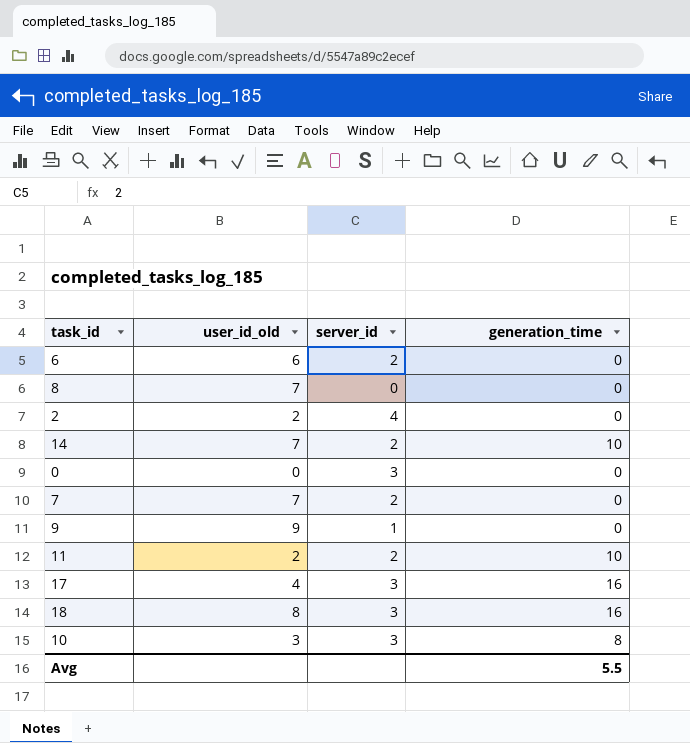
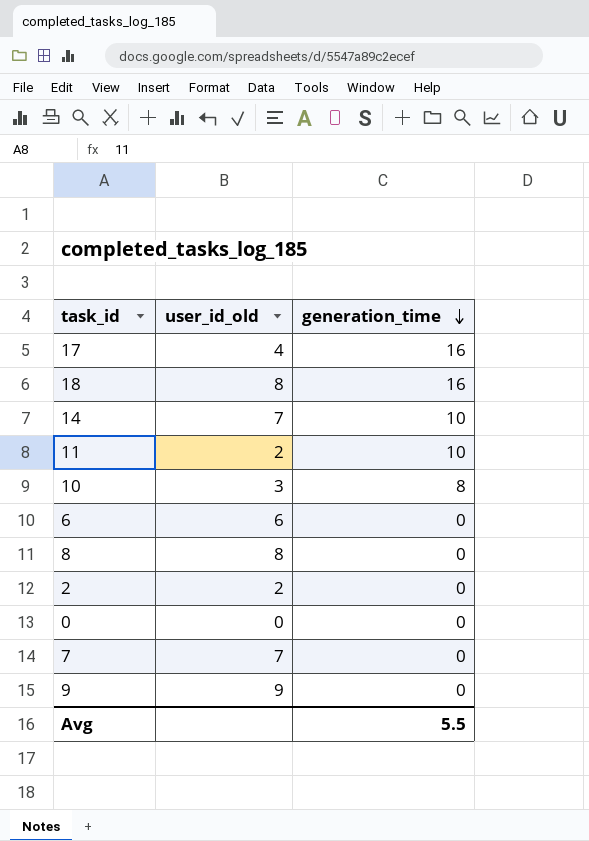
row order: none -> generation_time descending
column server_id | position: 3 -> none
8 | user_id_old: 7 -> 8

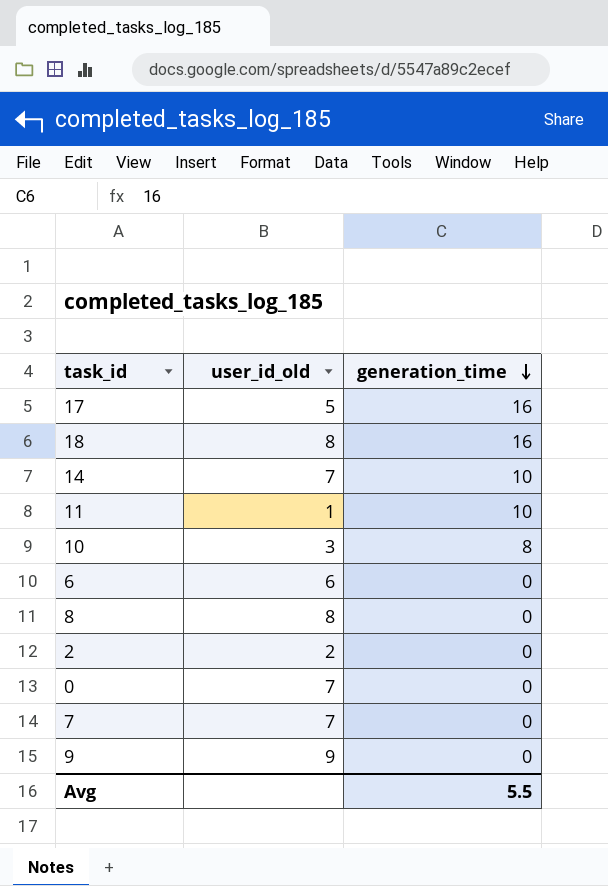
17 | user_id_old: 4 -> 5
11 | user_id_old: 2 -> 1
0 | user_id_old: 0 -> 7

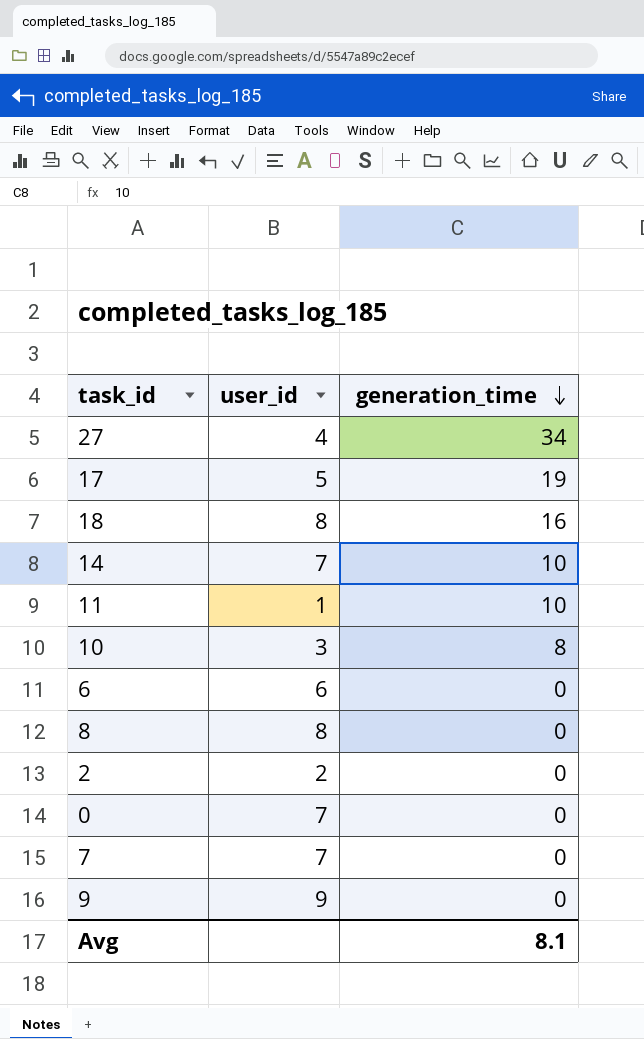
column name: user_id_old -> user_id
row 27: none -> 4 | 34
17 | generation_time: 16 -> 19
Avg | generation_time: 5.5 -> 8.1

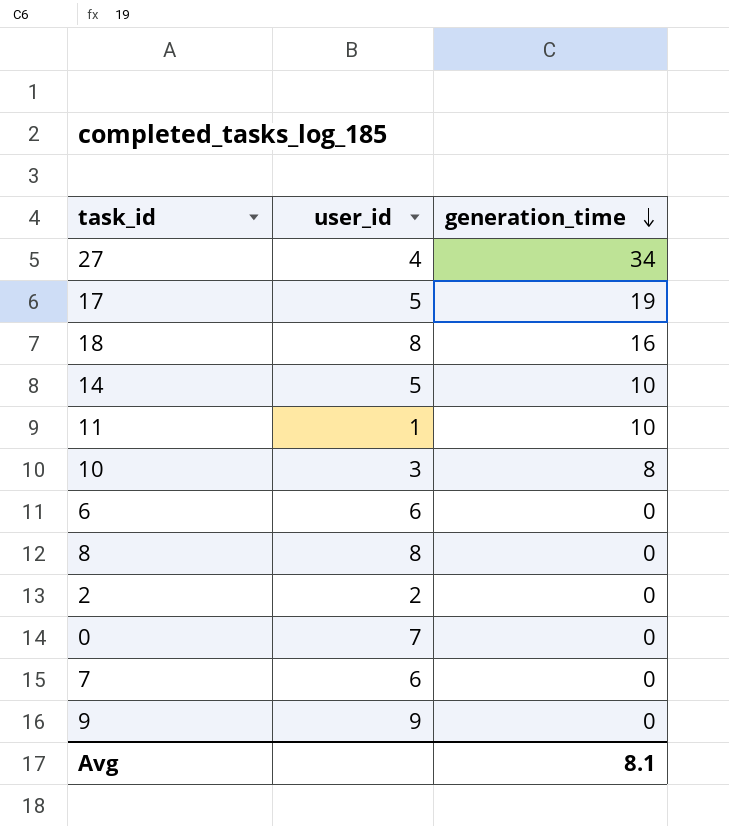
14 | user_id: 7 -> 5
7 | user_id: 7 -> 6

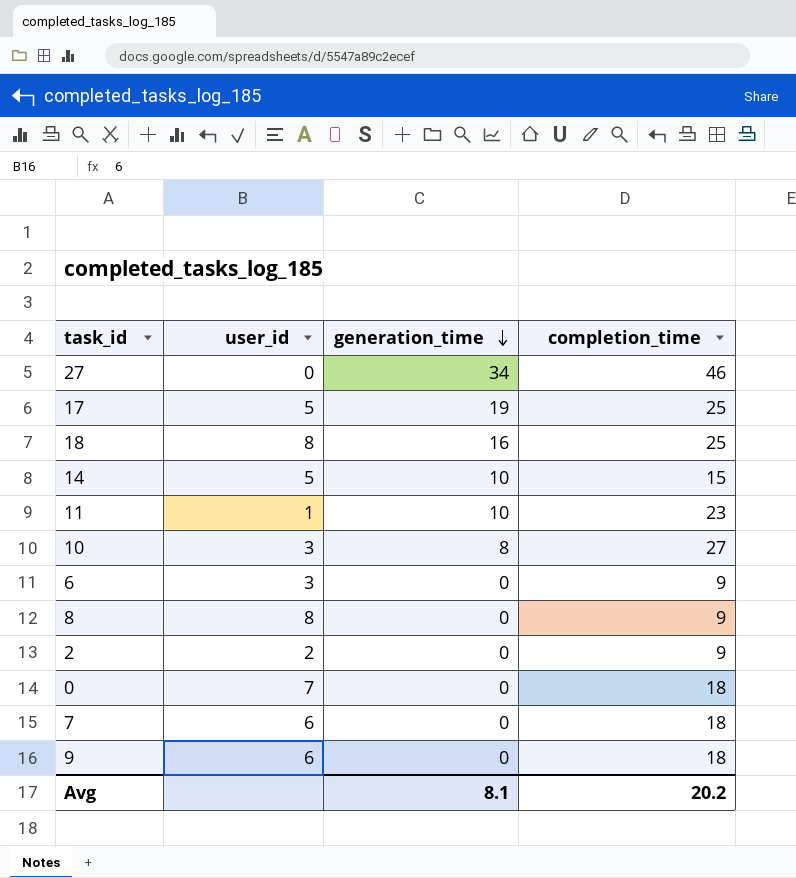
column completion_time | position: none -> 4
27 | user_id: 4 -> 0
6 | user_id: 6 -> 3
9 | user_id: 9 -> 6

